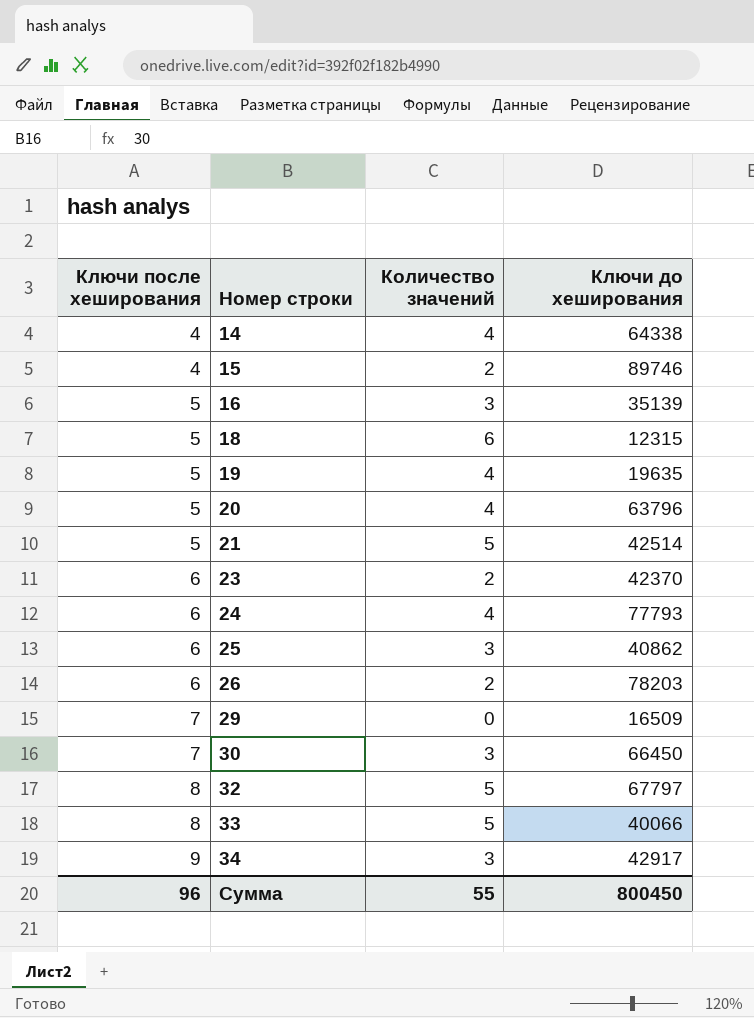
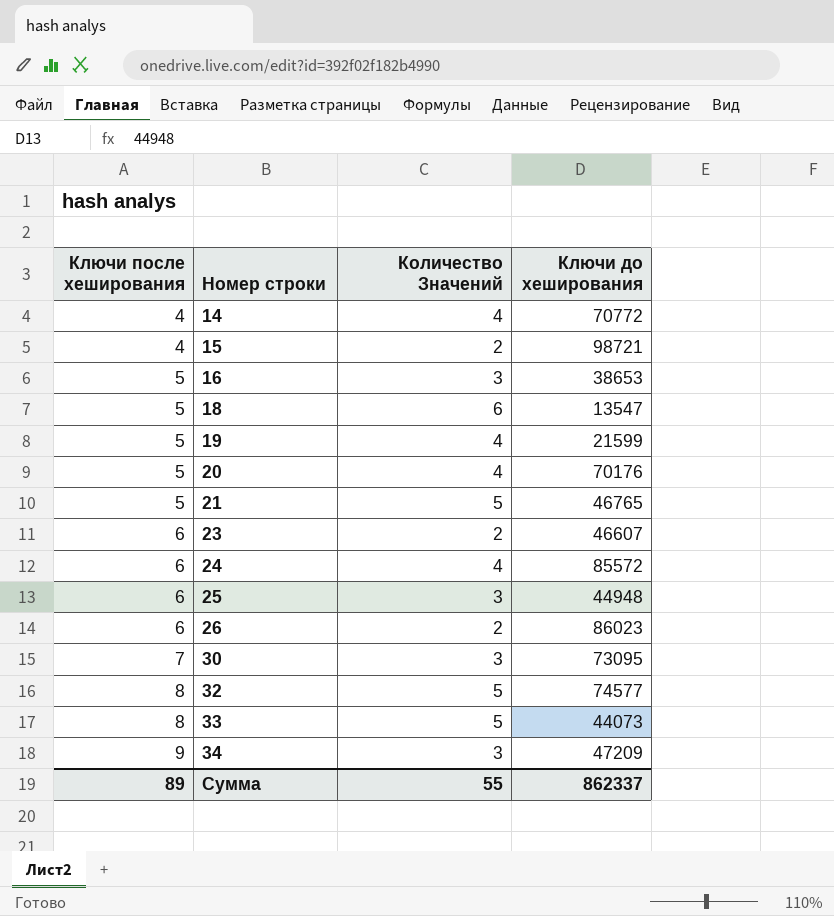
column name: Количество значений -> Количество Значений
row 29: 7 | 0 | 16509 -> none
14 | Ключи до хеширования: 64338 -> 70772
15 | Ключи до хеширования: 89746 -> 98721
16 | Ключи до хеширования: 35139 -> 38653
18 | Ключи до хеширования: 12315 -> 13547
19 | Ключи до хеширования: 19635 -> 21599
20 | Ключи до хеширования: 63796 -> 70176
21 | Ключи до хеширования: 42514 -> 46765
23 | Ключи до хеширования: 42370 -> 46607
24 | Ключи до хеширования: 77793 -> 85572
25 | Ключи до хеширования: 40862 -> 44948
26 | Ключи до хеширования: 78203 -> 86023
30 | Ключи до хеширования: 66450 -> 73095
32 | Ключи до хеширования: 67797 -> 74577
33 | Ключи до хеширования: 40066 -> 44073
34 | Ключи до хеширования: 42917 -> 47209
Сумма | Ключи после хеширования: 96 -> 89
Сумма | Ключи до хеширования: 800450 -> 862337

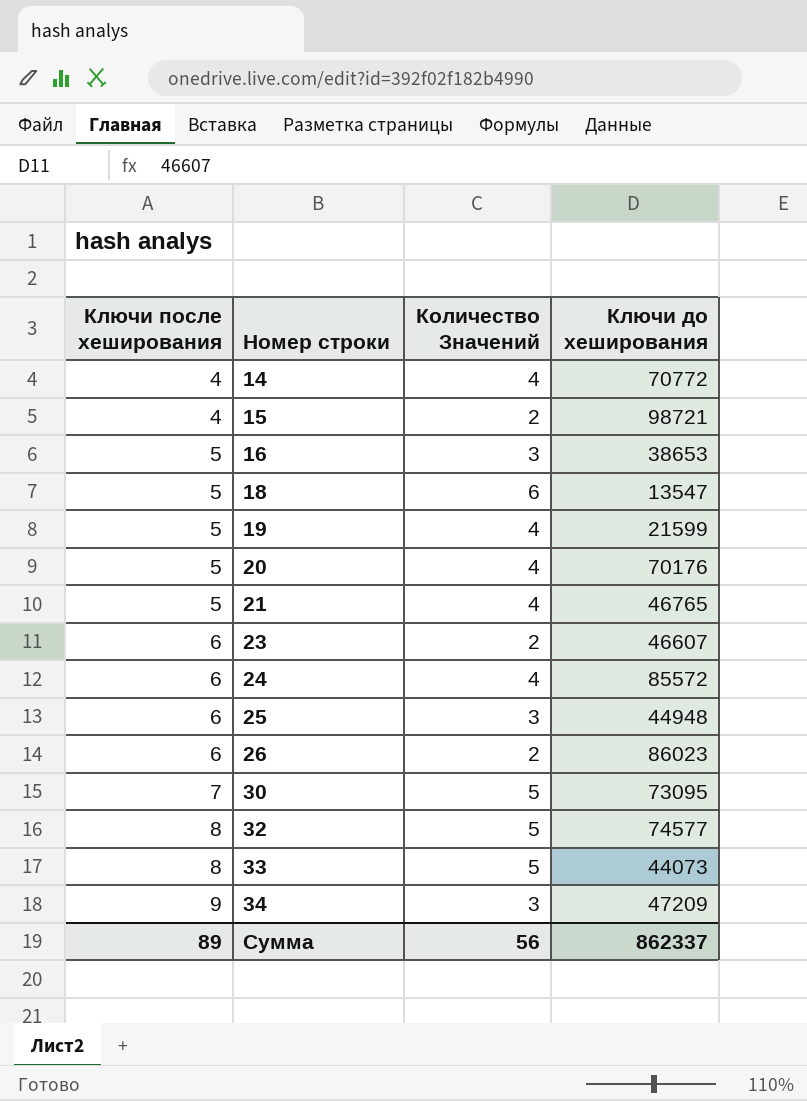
21 | Количество Значений: 5 -> 4
30 | Количество Значений: 3 -> 5
Сумма | Количество Значений: 55 -> 56

